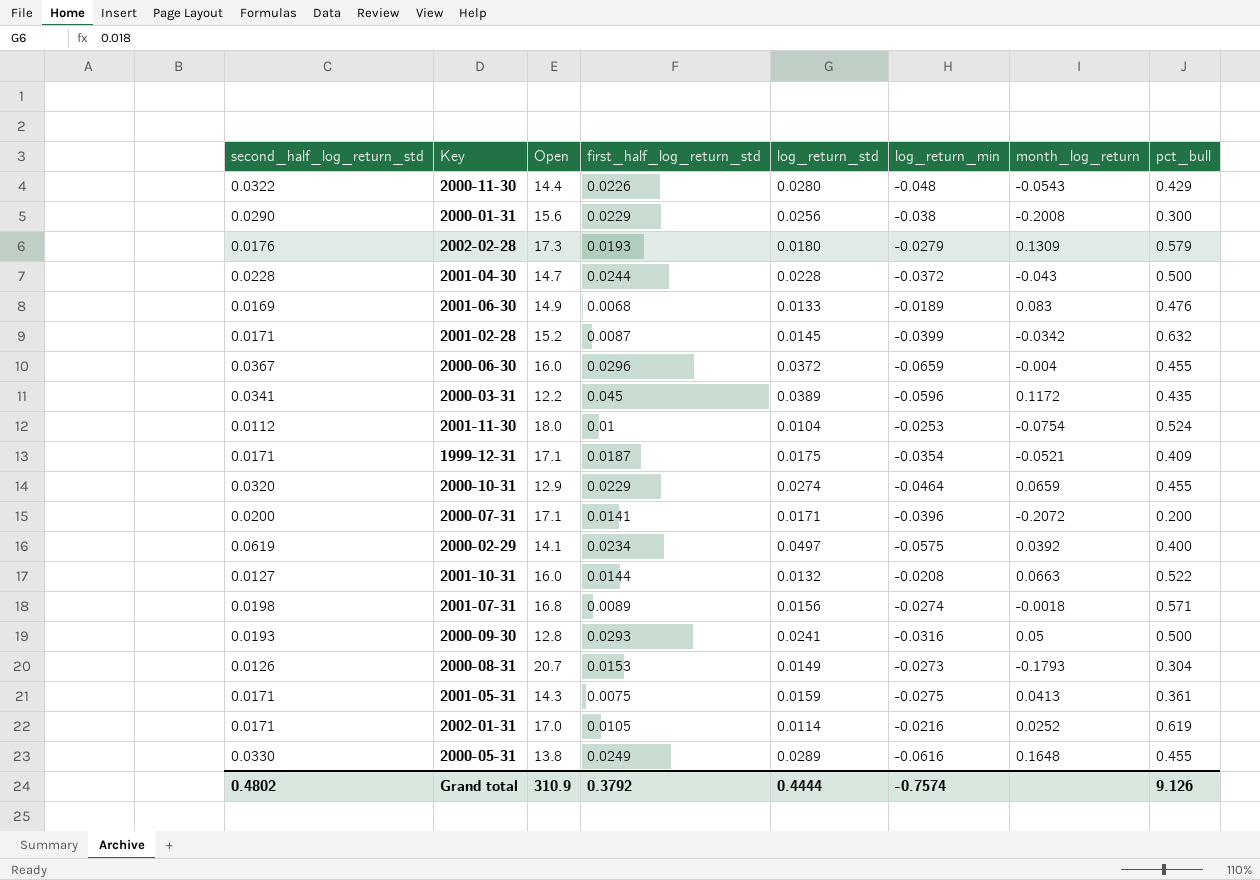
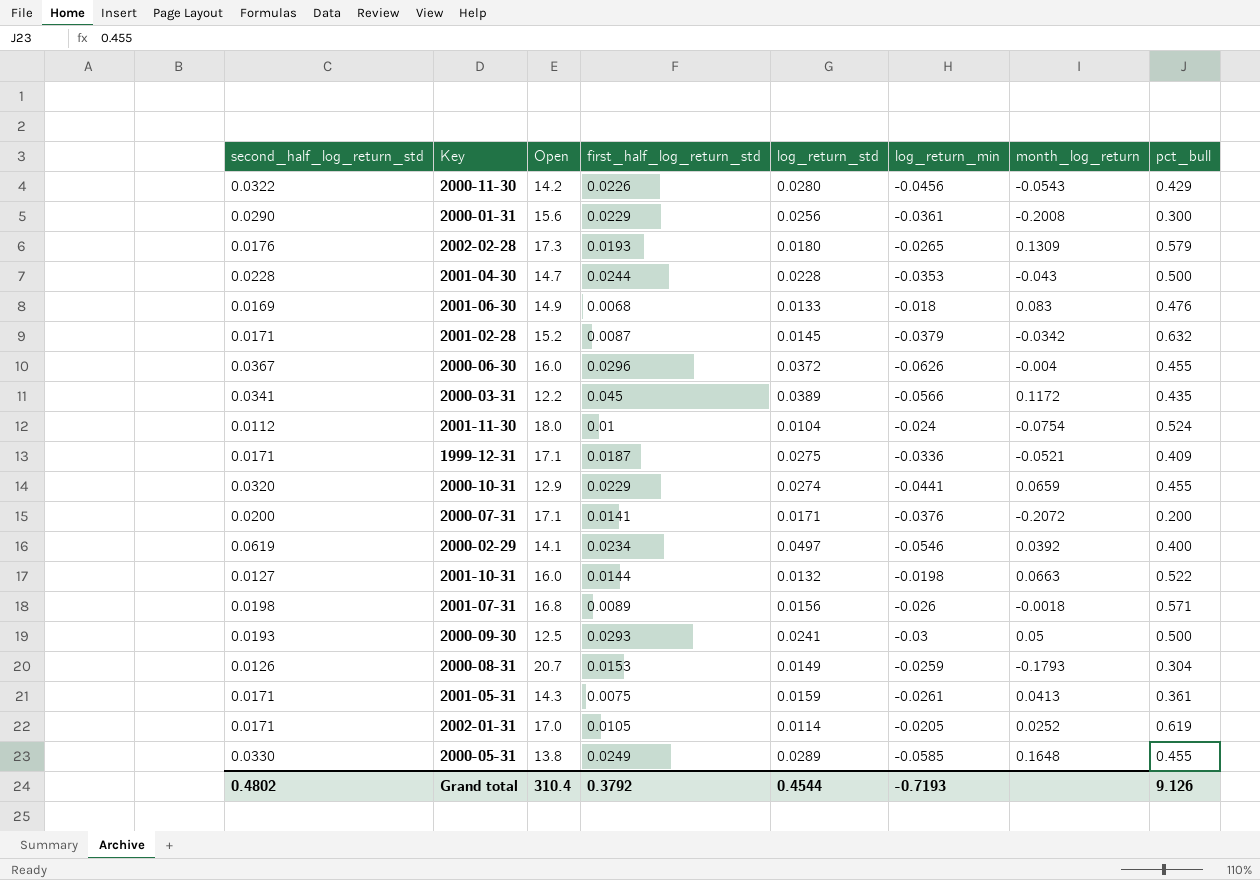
2000-11-30 | Open: 14.4 -> 14.2
2000-11-30 | log_return_min: -0.048 -> -0.0456
2000-01-31 | log_return_min: -0.038 -> -0.0361
2002-02-28 | log_return_min: -0.0279 -> -0.0265
2001-04-30 | log_return_min: -0.0372 -> -0.0353
2001-06-30 | log_return_min: -0.0189 -> -0.018
2001-02-28 | log_return_min: -0.0399 -> -0.0379
2000-06-30 | log_return_min: -0.0659 -> -0.0626
2000-03-31 | log_return_min: -0.0596 -> -0.0566
2001-11-30 | log_return_min: -0.0253 -> -0.024
1999-12-31 | log_return_std: 0.0175 -> 0.0275
1999-12-31 | log_return_min: -0.0354 -> -0.0336
2000-10-31 | log_return_min: -0.0464 -> -0.0441
2000-07-31 | log_return_min: -0.0396 -> -0.0376
2000-02-29 | log_return_min: -0.0575 -> -0.0546
2001-10-31 | log_return_min: -0.0208 -> -0.0198
2001-07-31 | log_return_min: -0.0274 -> -0.026
2000-09-30 | Open: 12.8 -> 12.5
2000-09-30 | log_return_min: -0.0316 -> -0.03
2000-08-31 | log_return_min: -0.0273 -> -0.0259
2001-05-31 | log_return_min: -0.0275 -> -0.0261
2002-01-31 | log_return_min: -0.0216 -> -0.0205
2000-05-31 | log_return_min: -0.0616 -> -0.0585
Grand total | Open: 310.9 -> 310.4
Grand total | log_return_std: 0.4444 -> 0.4544
Grand total | log_return_min: -0.7574 -> -0.7193

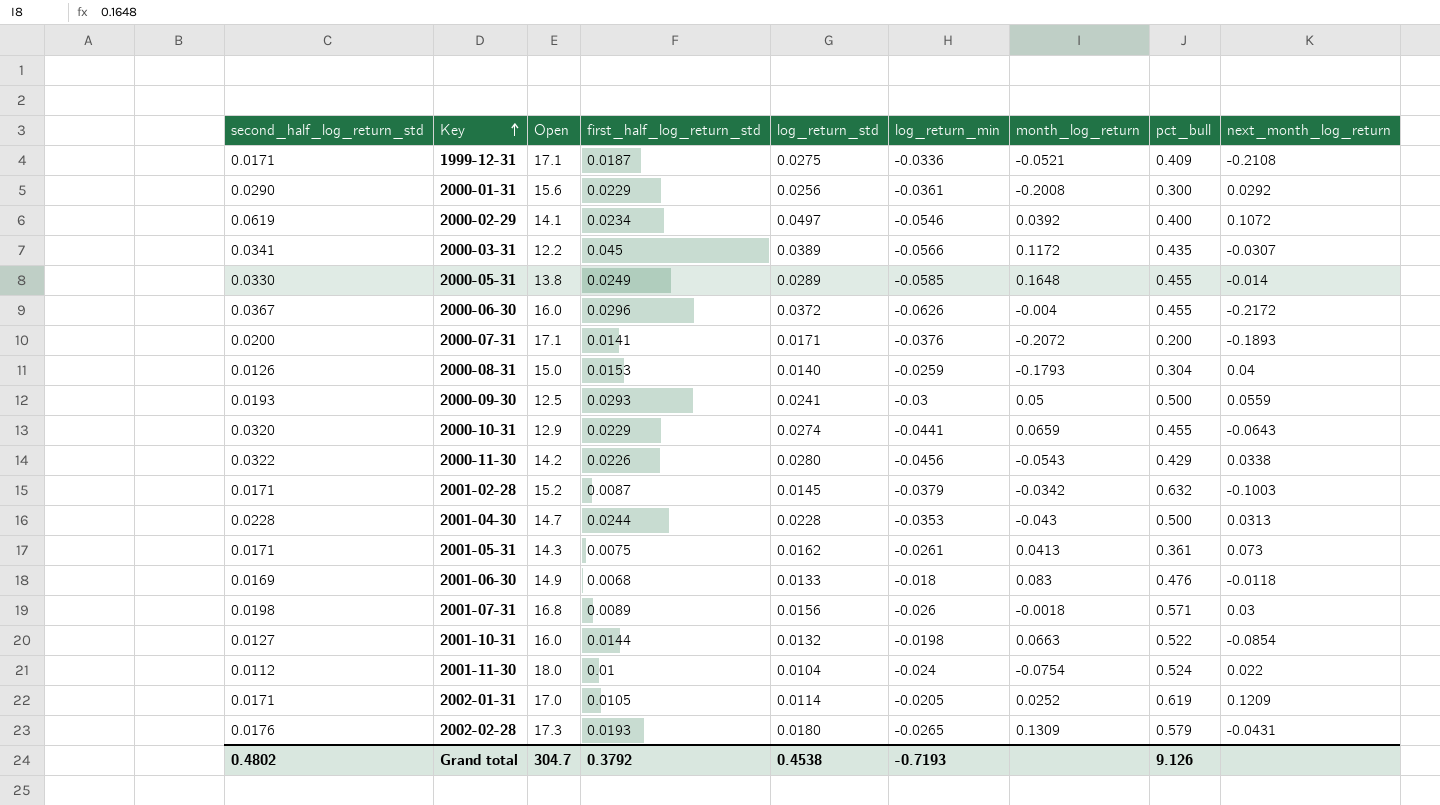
row order: none -> Key ascending
column next_month_log_return | position: none -> 9
2000-08-31 | Open: 20.7 -> 15.0
2000-08-31 | log_return_std: 0.0149 -> 0.0140
2001-05-31 | log_return_std: 0.0159 -> 0.0162
Grand total | Open: 310.4 -> 304.7
Grand total | log_return_std: 0.4544 -> 0.4538

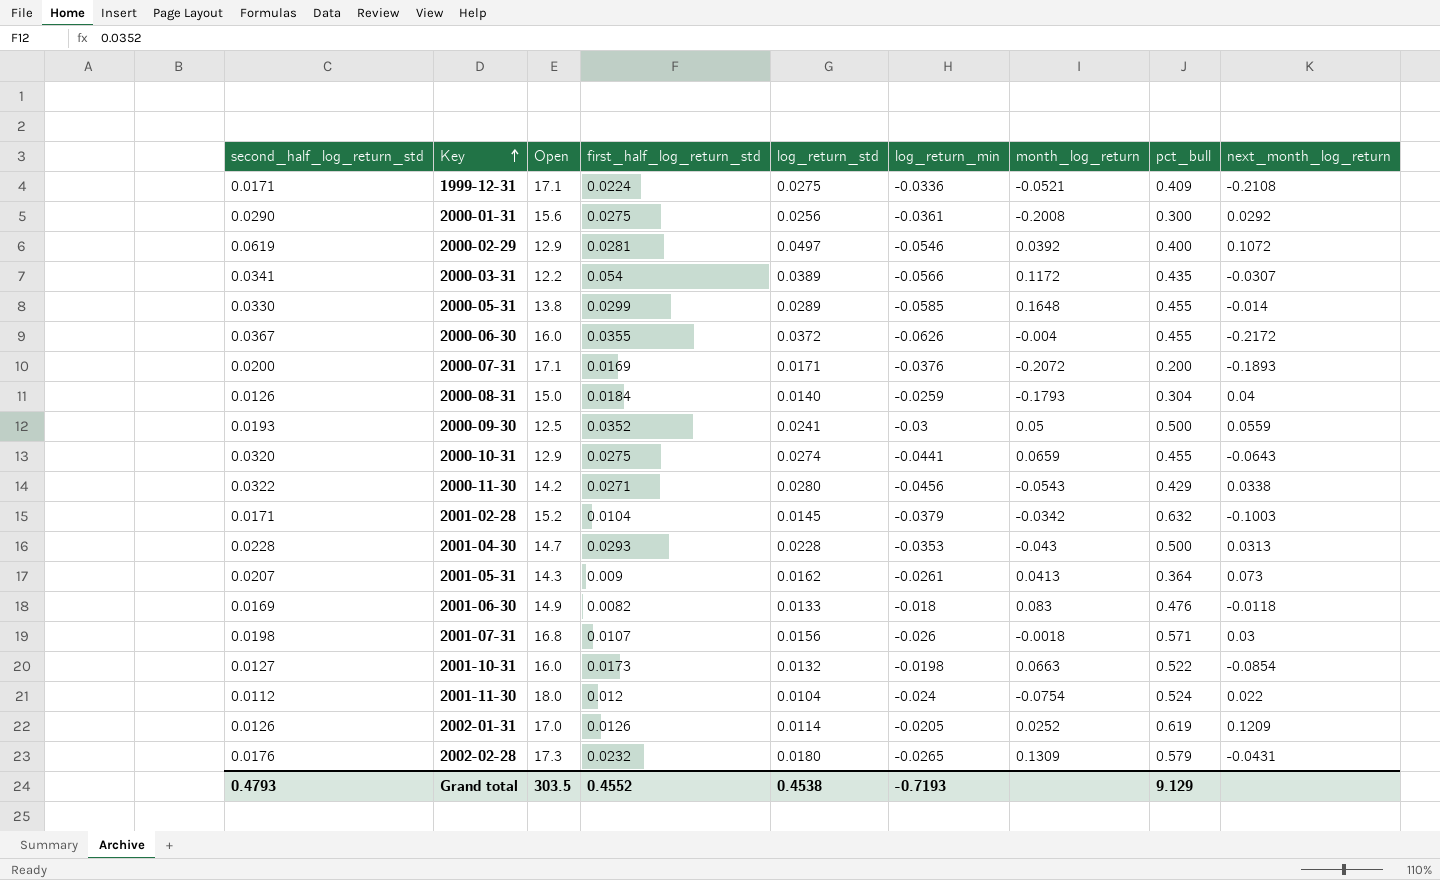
1999-12-31 | first_half_log_return_std: 0.0187 -> 0.0224
2000-01-31 | first_half_log_return_std: 0.0229 -> 0.0275
2000-02-29 | Open: 14.1 -> 12.9
2000-02-29 | first_half_log_return_std: 0.0234 -> 0.0281
2000-03-31 | first_half_log_return_std: 0.045 -> 0.054
2000-05-31 | first_half_log_return_std: 0.0249 -> 0.0299
2000-06-30 | first_half_log_return_std: 0.0296 -> 0.0355
2000-07-31 | first_half_log_return_std: 0.0141 -> 0.0169
2000-08-31 | first_half_log_return_std: 0.0153 -> 0.0184
2000-09-30 | first_half_log_return_std: 0.0293 -> 0.0352
2000-10-31 | first_half_log_return_std: 0.0229 -> 0.0275
2000-11-30 | first_half_log_return_std: 0.0226 -> 0.0271
2001-02-28 | first_half_log_return_std: 0.0087 -> 0.0104
2001-04-30 | first_half_log_return_std: 0.0244 -> 0.0293
2001-05-31 | second_half_log_return_std: 0.0171 -> 0.0207
2001-05-31 | first_half_log_return_std: 0.0075 -> 0.009
2001-05-31 | pct_bull: 0.361 -> 0.364
2001-06-30 | first_half_log_return_std: 0.0068 -> 0.0082
2001-07-31 | first_half_log_return_std: 0.0089 -> 0.0107
2001-10-31 | first_half_log_return_std: 0.0144 -> 0.0173
2001-11-30 | first_half_log_return_std: 0.01 -> 0.012
2002-01-31 | second_half_log_return_std: 0.0171 -> 0.0126
2002-01-31 | first_half_log_return_std: 0.0105 -> 0.0126
2002-02-28 | first_half_log_return_std: 0.0193 -> 0.0232
Grand total | second_half_log_return_std: 0.4802 -> 0.4793
Grand total | Open: 304.7 -> 303.5
Grand total | first_half_log_return_std: 0.3792 -> 0.4552
Grand total | pct_bull: 9.126 -> 9.129

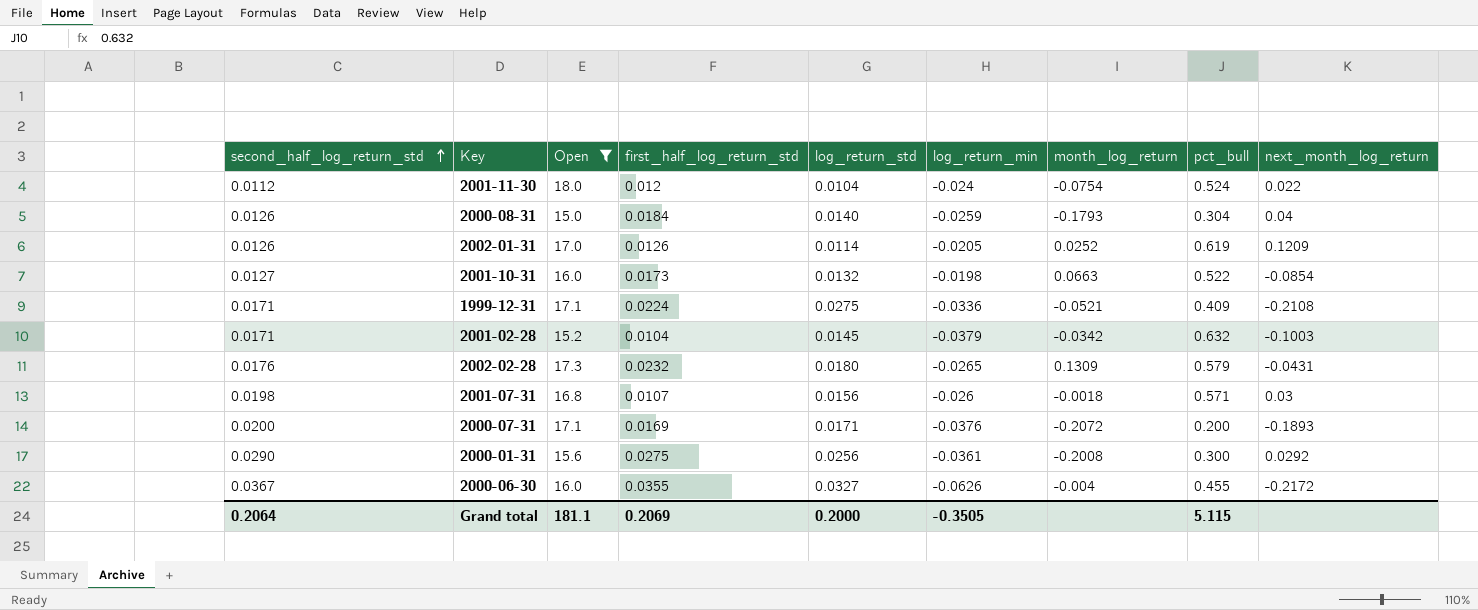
filter: none -> Open >= 15.0
row order: Key ascending -> second_half_log_return_std ascending
2000-06-30 | log_return_std: 0.0372 -> 0.0327
Grand total | second_half_log_return_std: 0.4793 -> 0.2064
Grand total | Open: 303.5 -> 181.1
Grand total | first_half_log_return_std: 0.4552 -> 0.2069
Grand total | log_return_std: 0.4538 -> 0.2000
Grand total | log_return_min: -0.7193 -> -0.3505
Grand total | pct_bull: 9.129 -> 5.115

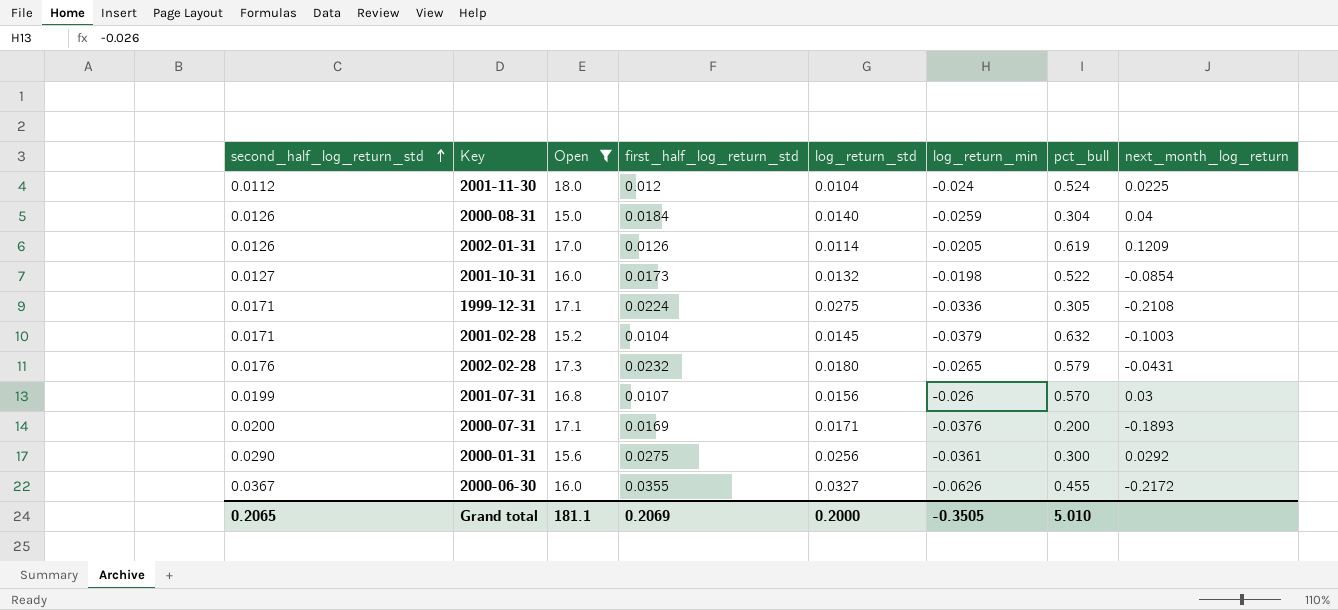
column month_log_return | position: 7 -> none
2001-11-30 | next_month_log_return: 0.022 -> 0.0225
1999-12-31 | pct_bull: 0.409 -> 0.305
2001-07-31 | second_half_log_return_std: 0.0198 -> 0.0199
2001-07-31 | pct_bull: 0.571 -> 0.570
Grand total | second_half_log_return_std: 0.2064 -> 0.2065
Grand total | pct_bull: 5.115 -> 5.010

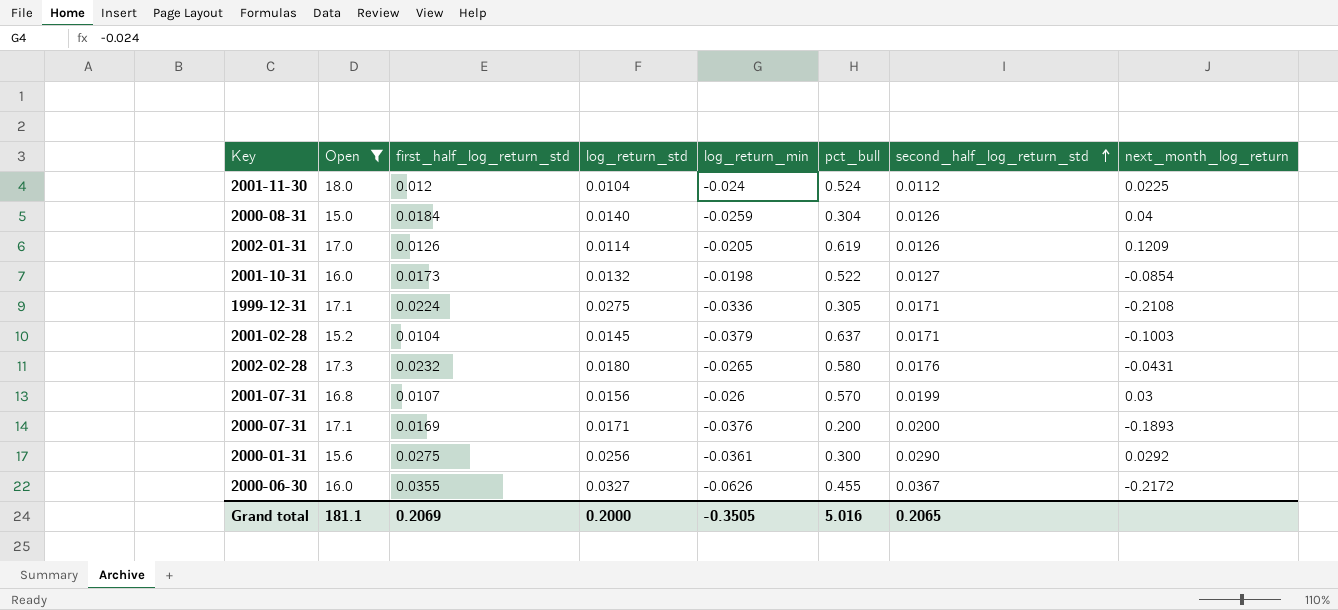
column second_half_log_return_std | position: 1 -> 7
2001-02-28 | pct_bull: 0.632 -> 0.637
2002-02-28 | pct_bull: 0.579 -> 0.580
Grand total | pct_bull: 5.010 -> 5.016

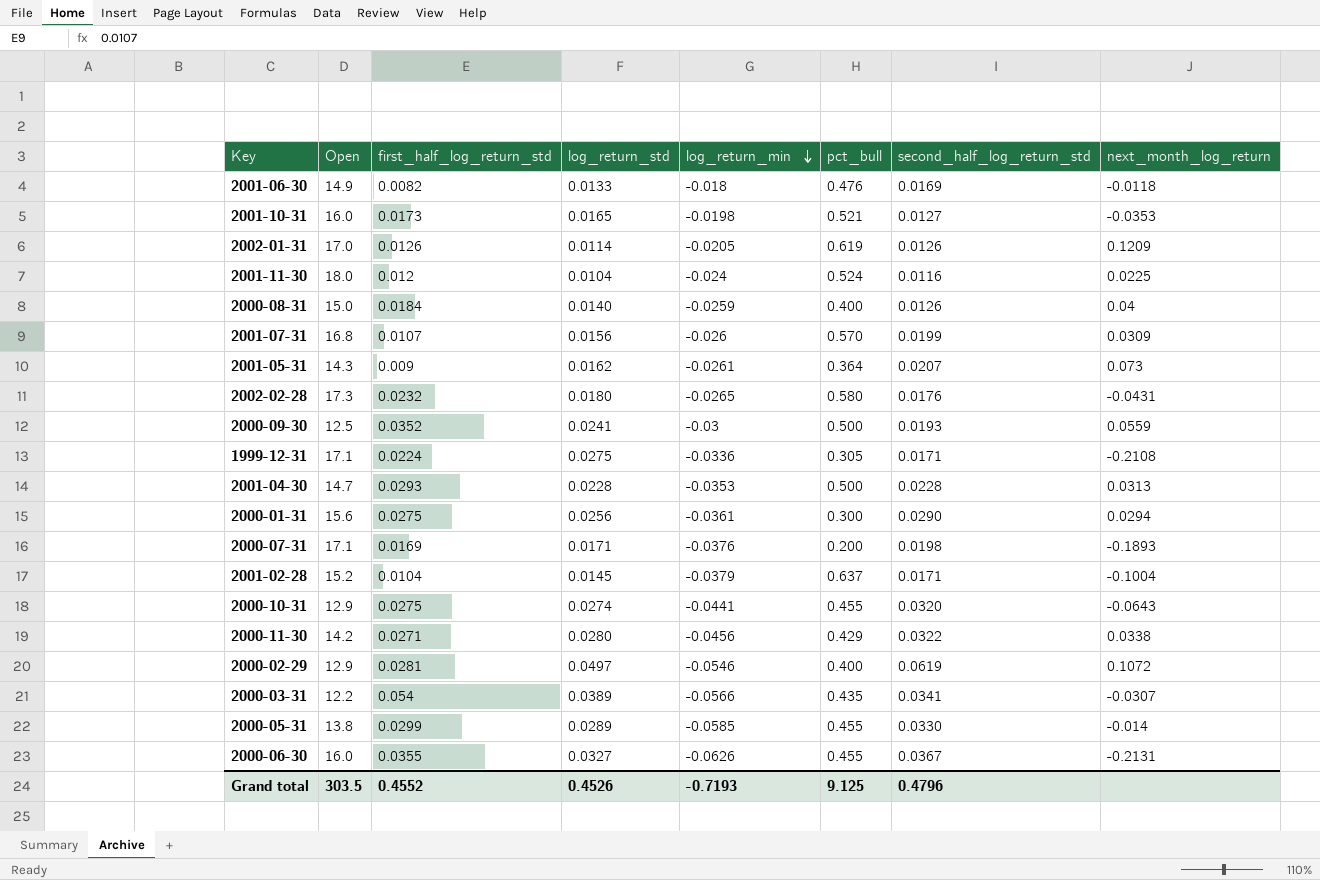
filter: Open >= 15.0 -> none
row order: second_half_log_return_std ascending -> log_return_min descending
2001-10-31 | log_return_std: 0.0132 -> 0.0165
2001-10-31 | pct_bull: 0.522 -> 0.521
2001-10-31 | next_month_log_return: -0.0854 -> -0.0353
2001-11-30 | second_half_log_return_std: 0.0112 -> 0.0116
2000-08-31 | pct_bull: 0.304 -> 0.400
2001-07-31 | next_month_log_return: 0.03 -> 0.0309
2000-01-31 | next_month_log_return: 0.0292 -> 0.0294
2000-07-31 | second_half_log_return_std: 0.0200 -> 0.0198
2001-02-28 | next_month_log_return: -0.1003 -> -0.1004
2000-06-30 | next_month_log_return: -0.2172 -> -0.2131
Grand total | Open: 181.1 -> 303.5
Grand total | first_half_log_return_std: 0.2069 -> 0.4552
Grand total | log_return_std: 0.2000 -> 0.4526
Grand total | log_return_min: -0.3505 -> -0.7193
Grand total | pct_bull: 5.016 -> 9.125
Grand total | second_half_log_return_std: 0.2065 -> 0.4796

